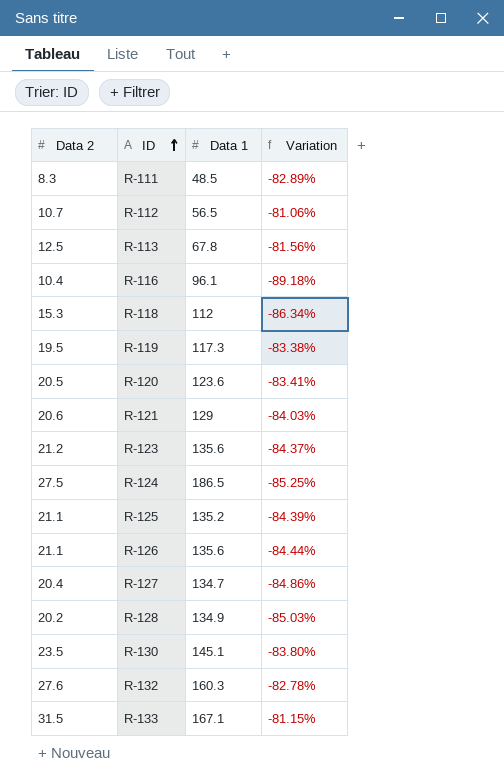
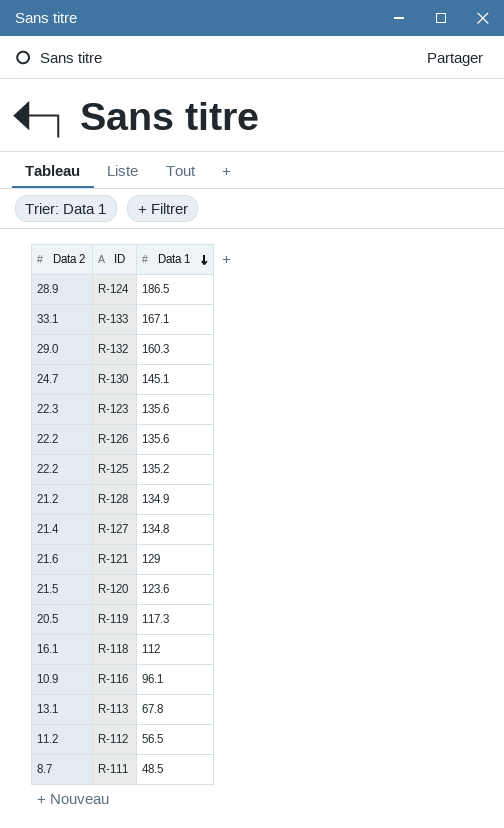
row order: ID ascending -> Data 1 descending
column Variation | formula: ([Data 2] - [Data 1]) / [Data 1] -> none
R-124 | Data 2: 27.5 -> 28.9
R-133 | Data 2: 31.5 -> 33.1
R-132 | Data 2: 27.6 -> 29.0
R-130 | Data 2: 23.5 -> 24.7
R-123 | Data 2: 21.2 -> 22.3
R-126 | Data 2: 21.1 -> 22.2
R-125 | Data 2: 21.1 -> 22.2
R-128 | Data 2: 20.2 -> 21.2
R-127 | Data 2: 20.4 -> 21.4
R-127 | Data 1: 134.7 -> 134.8
R-121 | Data 2: 20.6 -> 21.6
R-120 | Data 2: 20.5 -> 21.5
R-119 | Data 2: 19.5 -> 20.5
R-118 | Data 2: 15.3 -> 16.1
R-116 | Data 2: 10.4 -> 10.9
R-113 | Data 2: 12.5 -> 13.1
R-112 | Data 2: 10.7 -> 11.2
R-111 | Data 2: 8.3 -> 8.7

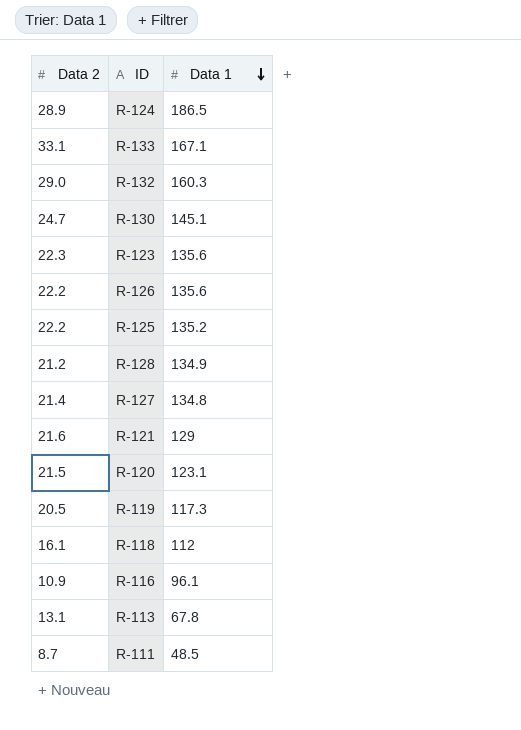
row R-112: 11.2 | 56.5 -> none
R-120 | Data 1: 123.6 -> 123.1

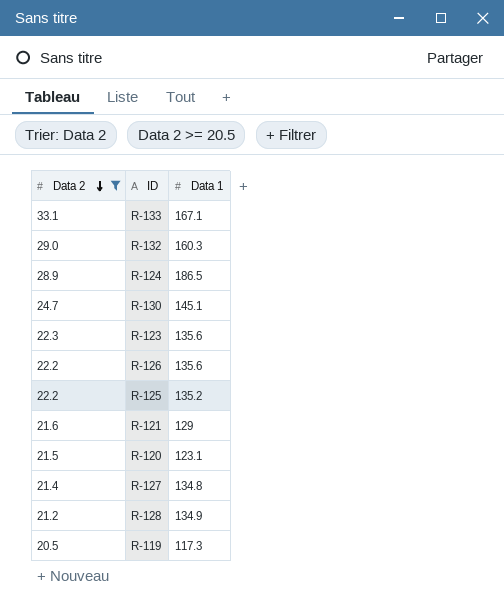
filter: none -> Data 2 >= 20.5
row order: Data 1 descending -> Data 2 descending

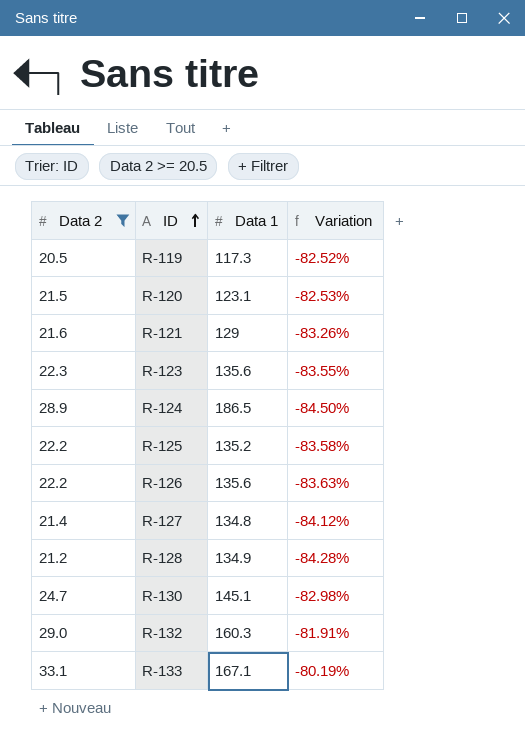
row order: Data 2 descending -> ID ascending
column Variation | formula: none -> ([Data 2] - [Data 1]) / [Data 1]

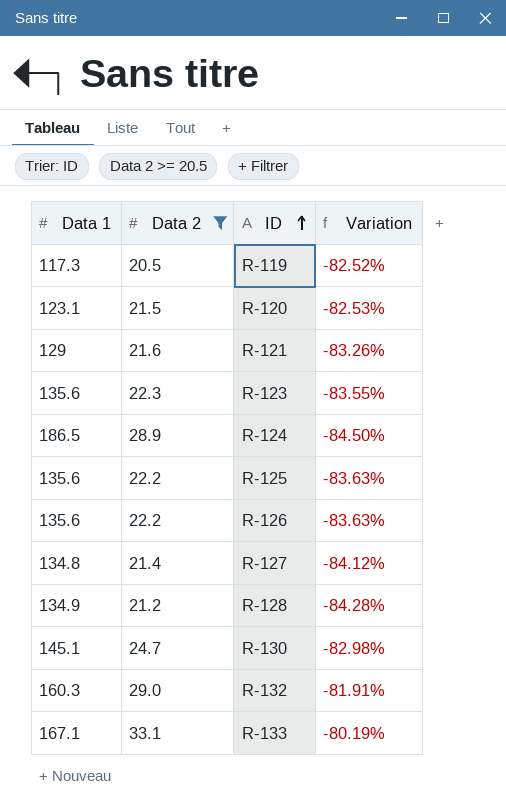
column Data 1 | position: 3 -> 1
R-125 | Data 1: 135.2 -> 135.6
R-125 | Variation: -83.58% -> -83.63%

